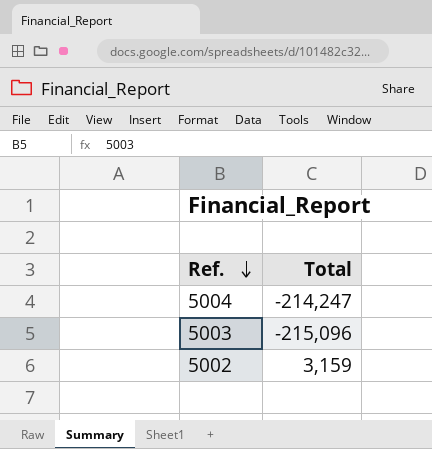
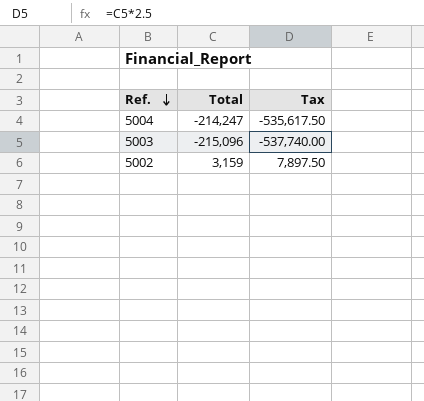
column Tax | formula: none -> [Total] * 2.5

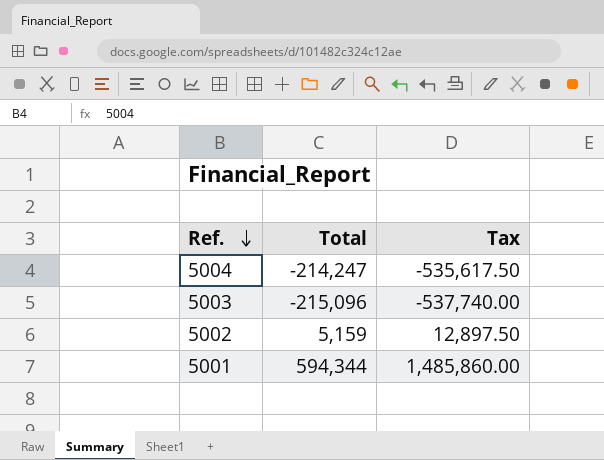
5002 | Total: 3,159 -> 5,159
5002 | Tax: 7,897.50 -> 12,897.50
row 5001: none -> 594,344 | 1,485,860.00

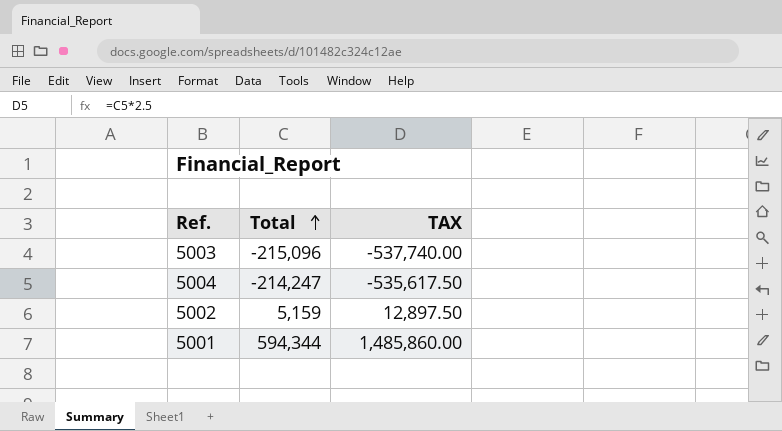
row order: Ref. descending -> Total ascending
column name: Tax -> TAX

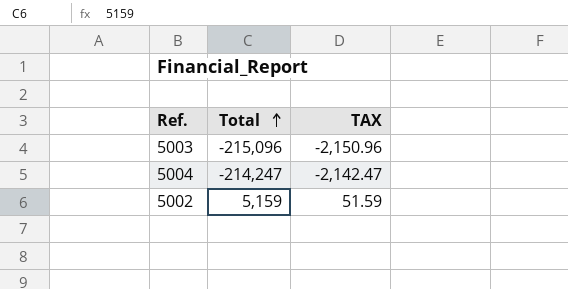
column TAX | formula: [Total] * 2.5 -> [Total] * 0.01
row 5001: 594,344 | 1,485,860.00 -> none

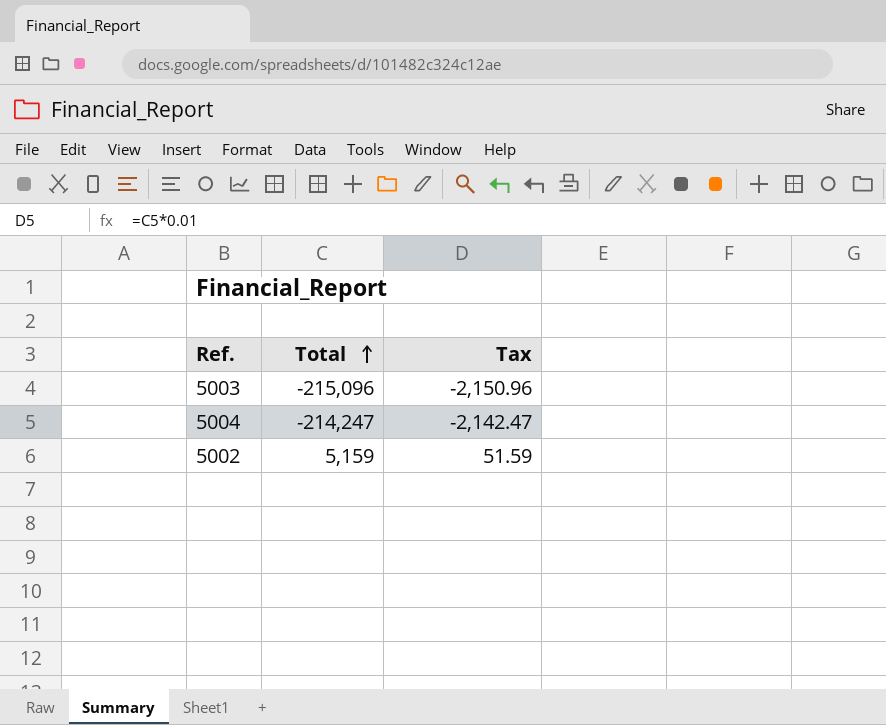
column name: TAX -> Tax

